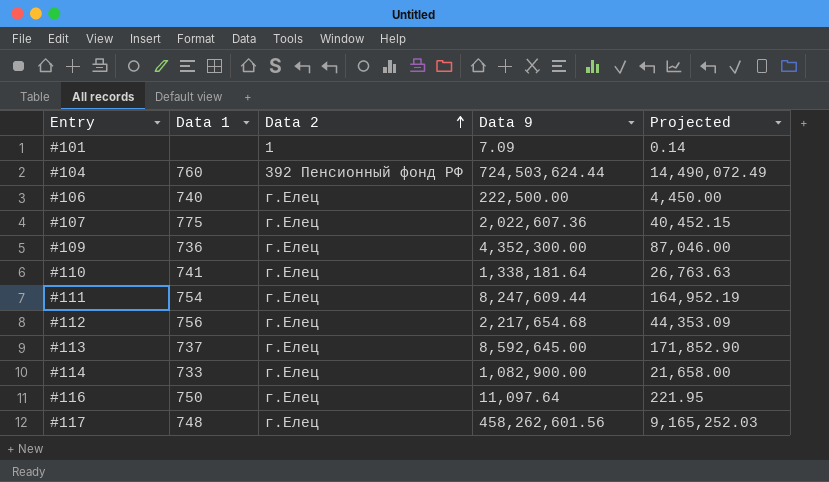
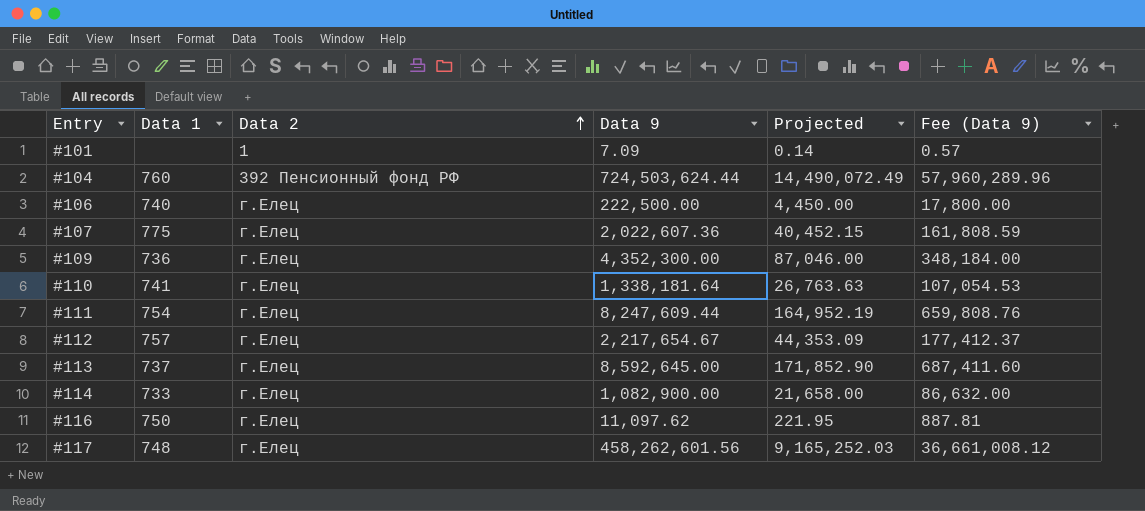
column Fee (Data 9) | formula: none -> [Data 9] * 0.08
#112 | Data 1: 756 -> 757
#112 | Data 9: 2,217,654.68 -> 2,217,654.67
#116 | Data 9: 11,097.64 -> 11,097.62

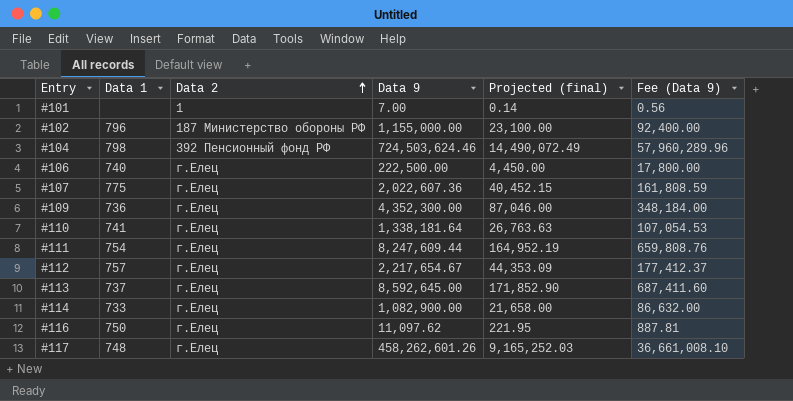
column name: Projected -> Projected (final)
#101 | Data 9: 7.09 -> 7.00
#101 | Fee (Data 9): 0.57 -> 0.56
row #102: none -> 796 | 187 Министерство обороны РФ | 1,155,000.00 | 23,100.00 | 92,400.00
#104 | Data 1: 760 -> 798
#104 | Data 9: 724,503,624.44 -> 724,503,624.46
#117 | Data 9: 458,262,601.56 -> 458,262,601.26
#117 | Fee (Data 9): 36,661,008.12 -> 36,661,008.10

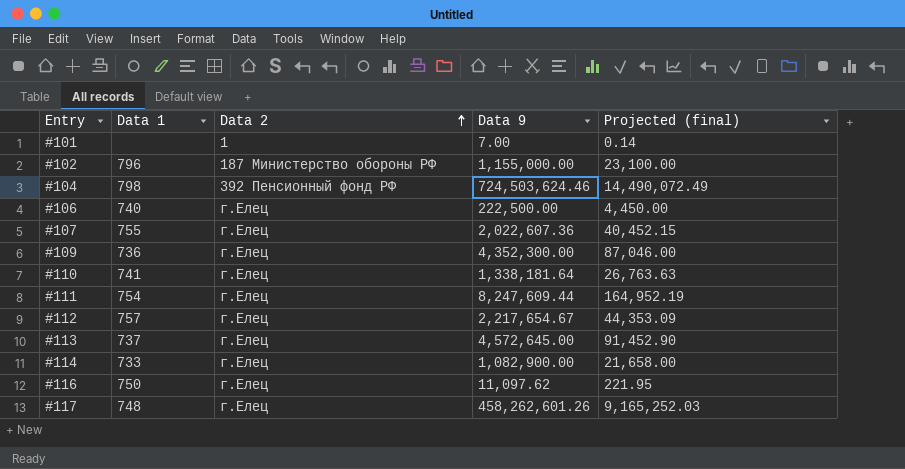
column Fee (Data 9) | formula: [Data 9] * 0.08 -> none
#107 | Data 1: 775 -> 755
#113 | Data 9: 8,592,645.00 -> 4,572,645.00
#113 | Projected (final): 171,852.90 -> 91,452.90

